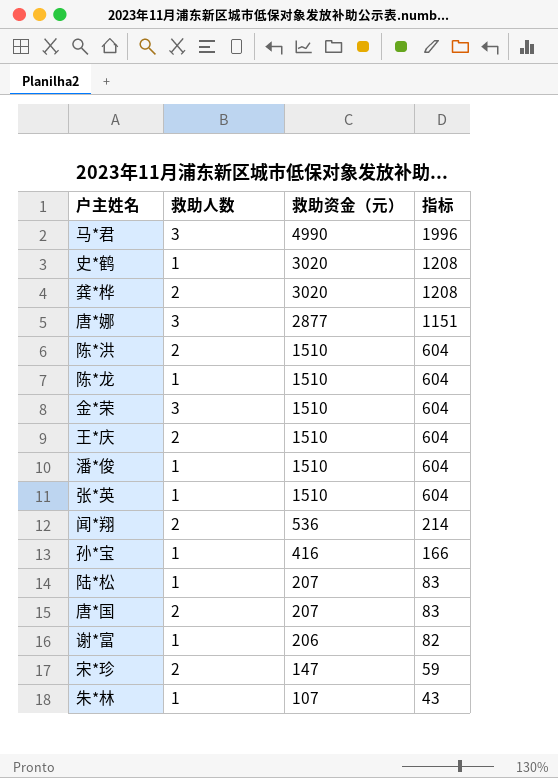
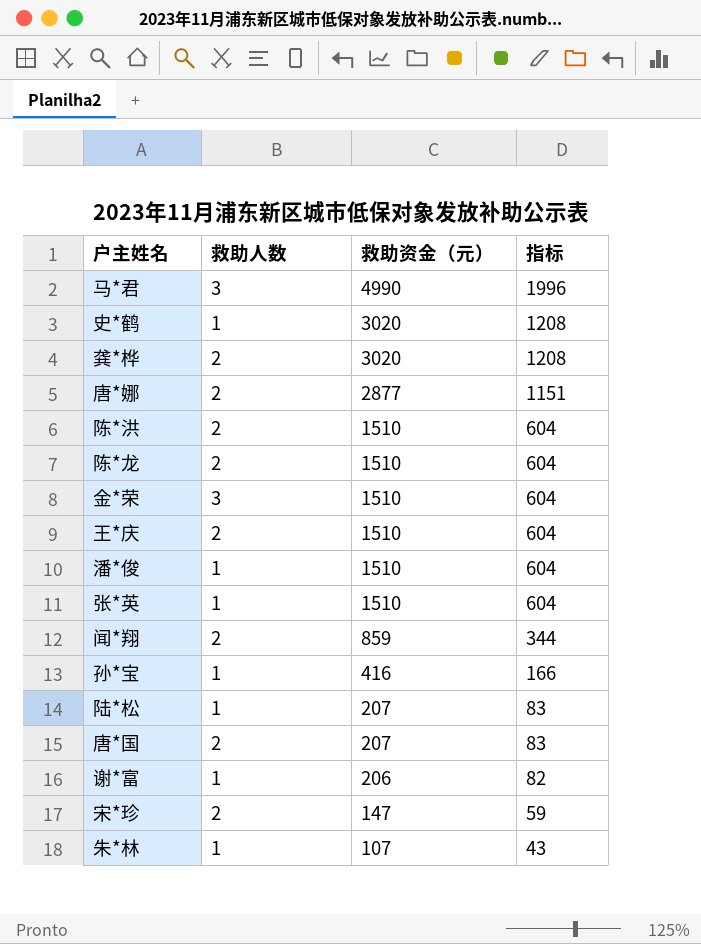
唐*娜 | 救助人数: 3 -> 2
陈*龙 | 救助人数: 1 -> 2
闻*翔 | 救助资金（元）: 536 -> 859
闻*翔 | 指标: 214 -> 344

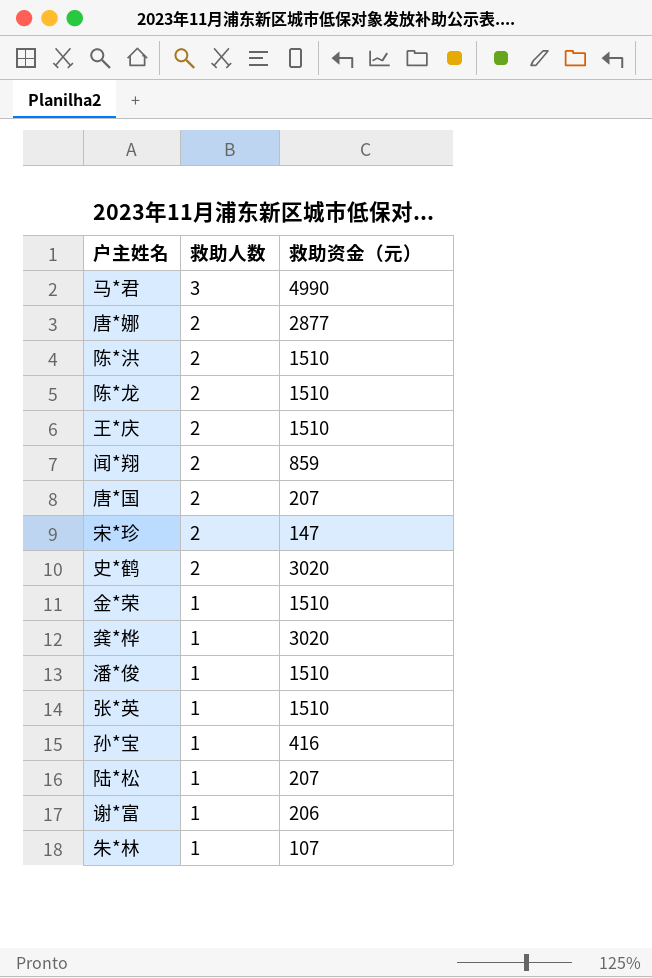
row order: 救助资金（元） descending -> 救助人数 descending
column 指标 | formula: [救助资金（元）] * 0.4 -> none
史*鹤 | 救助人数: 1 -> 2
金*荣 | 救助人数: 3 -> 1
龚*桦 | 救助人数: 2 -> 1

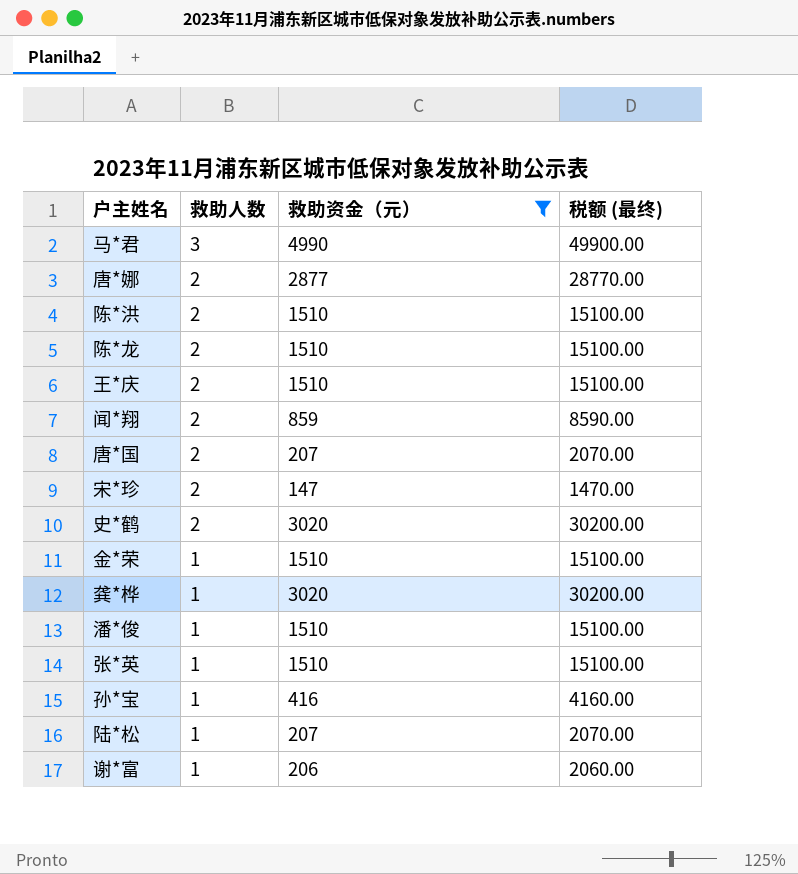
filter: none -> 救助资金（元） != 107
column 税额 (最终) | formula: none -> [救助资金（元）] * 10

